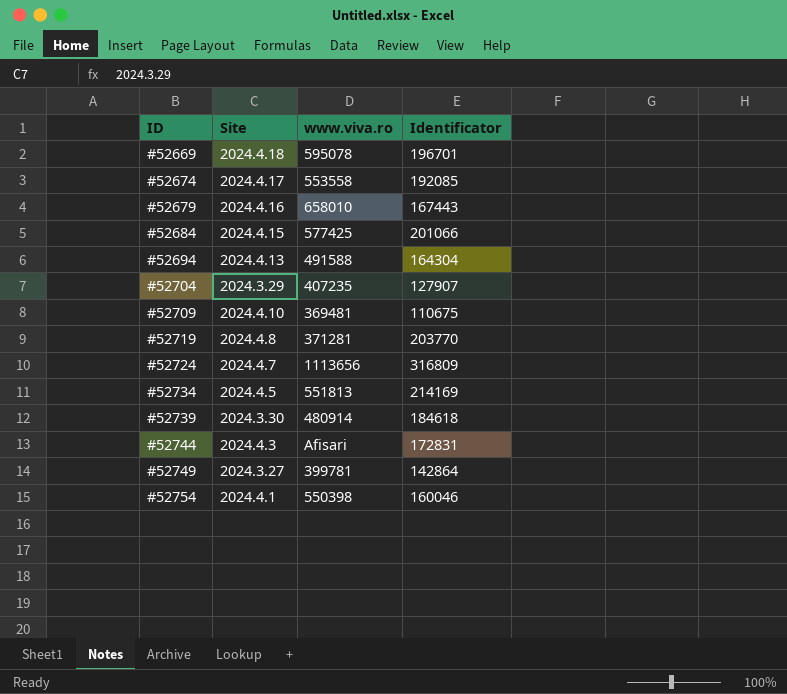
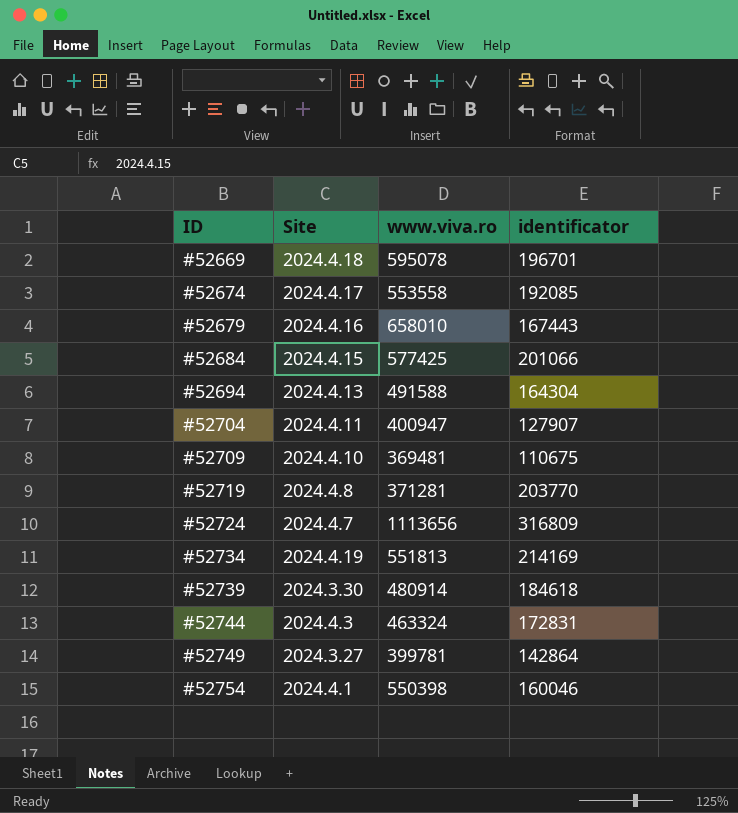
column name: Identificator -> identificator
#52704 | Site: 2024.3.29 -> 2024.4.11
#52704 | www.viva.ro: 407235 -> 400947
#52734 | Site: 2024.4.5 -> 2024.4.19
#52744 | www.viva.ro: Afisari -> 463324

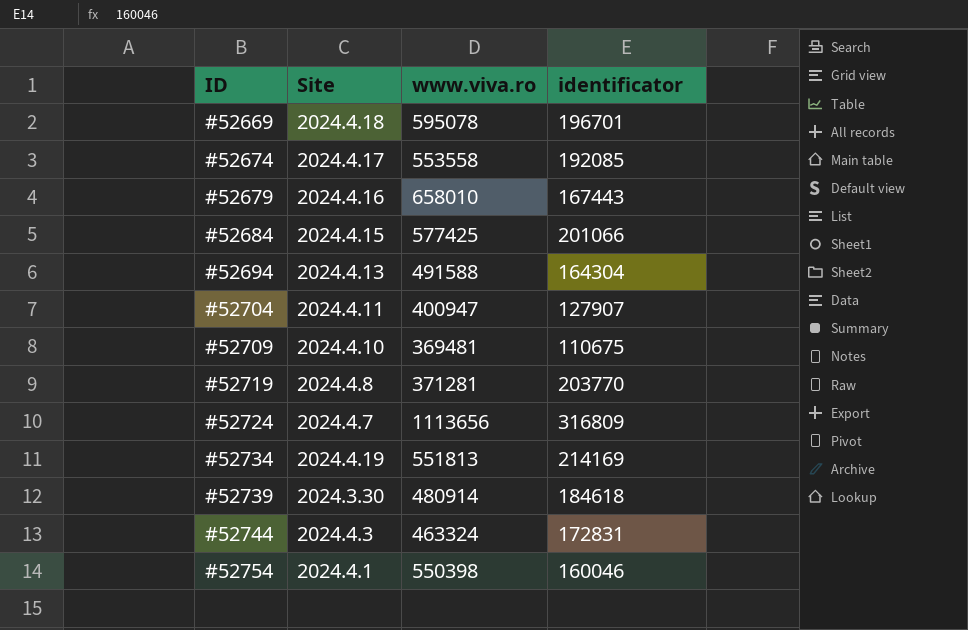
row #52749: 2024.3.27 | 399781 | 142864 -> none

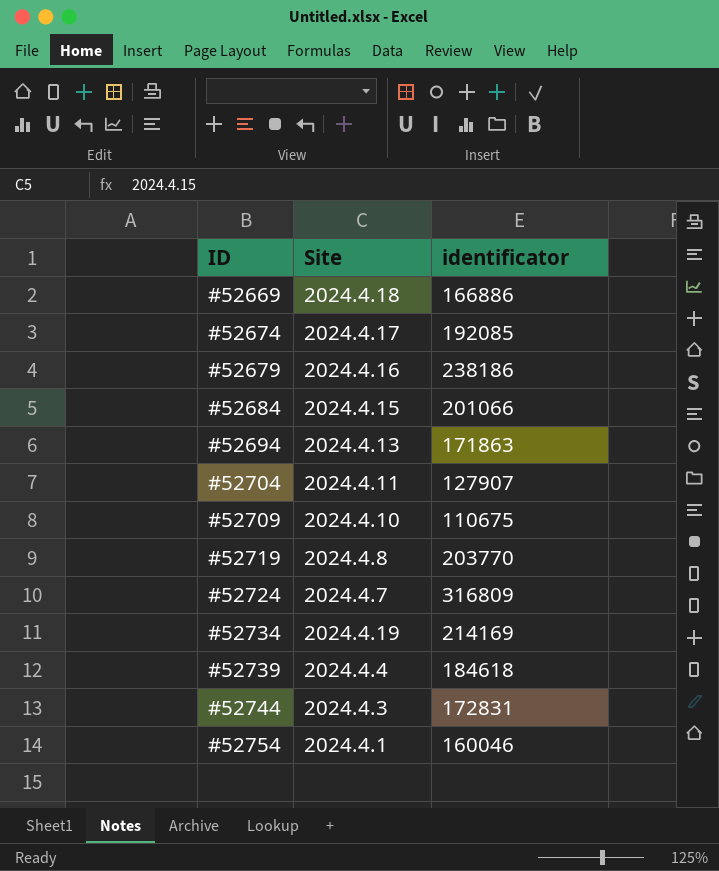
column www.viva.ro | position: 3 -> none
#52669 | identificator: 196701 -> 166886
#52679 | identificator: 167443 -> 238186
#52694 | identificator: 164304 -> 171863
#52739 | Site: 2024.3.30 -> 2024.4.4

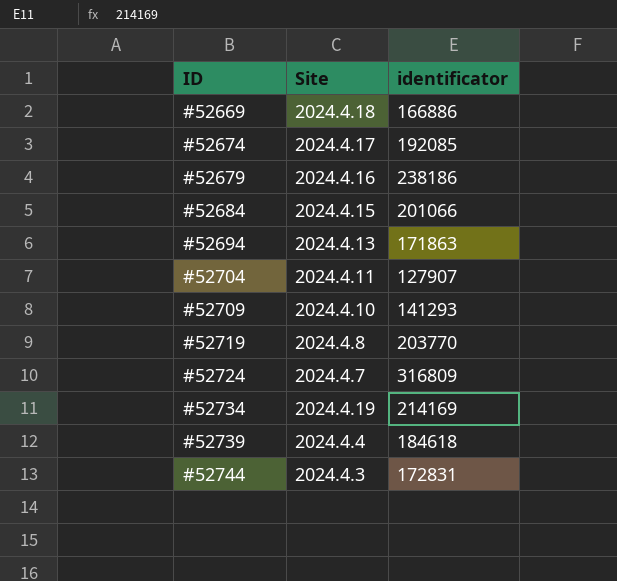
row #52754: 2024.4.1 | 160046 -> none
#52709 | identificator: 110675 -> 141293

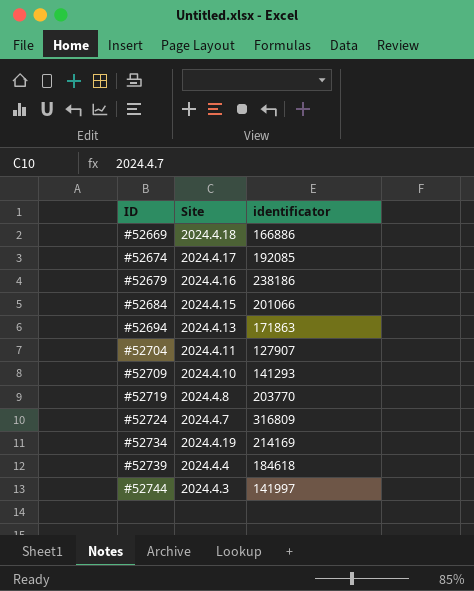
#52744 | identificator: 172831 -> 141997

